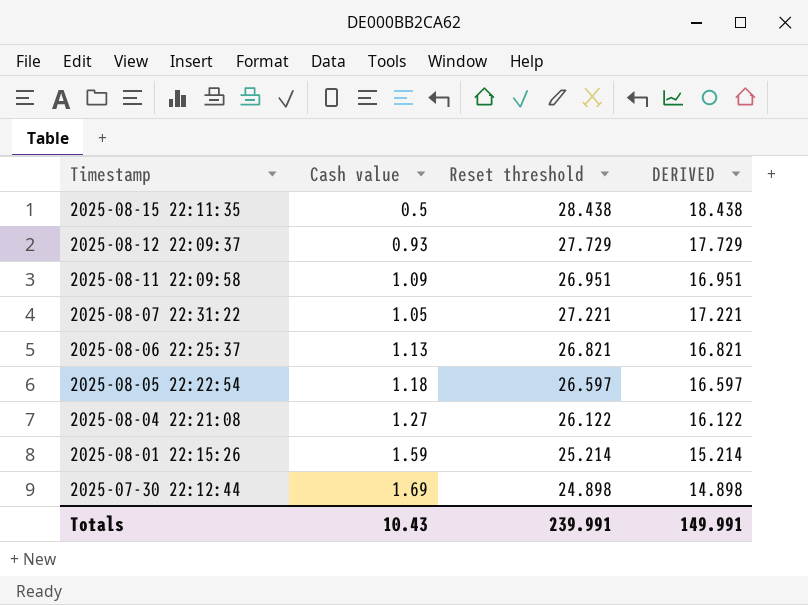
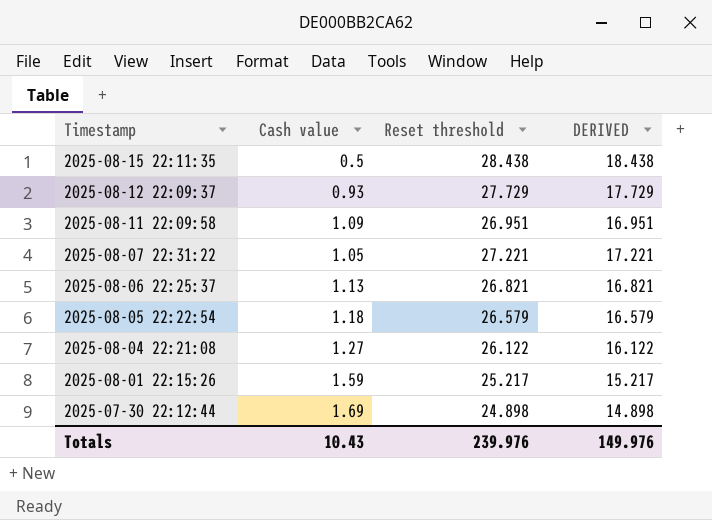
2025-08-05 22:22:54 | Reset threshold: 26.597 -> 26.579
2025-08-05 22:22:54 | DERIVED: 16.597 -> 16.579
2025-08-01 22:15:26 | Reset threshold: 25.214 -> 25.217
2025-08-01 22:15:26 | DERIVED: 15.214 -> 15.217
Totals | Reset threshold: 239.991 -> 239.976
Totals | DERIVED: 149.991 -> 149.976

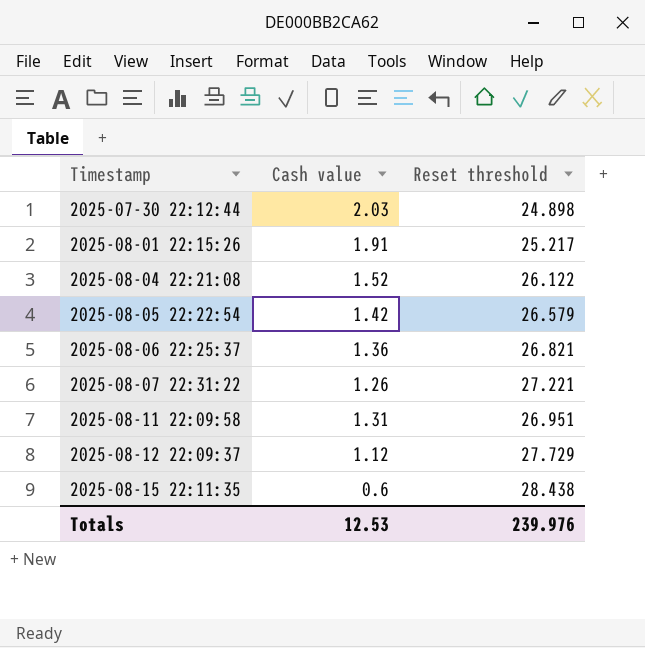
row order: Timestamp descending -> Timestamp ascending
column DERIVED | formula: [Reset threshold] - 10 -> none
2025-07-30 22:12:44 | Cash value: 1.69 -> 2.03
2025-08-01 22:15:26 | Cash value: 1.59 -> 1.91
2025-08-04 22:21:08 | Cash value: 1.27 -> 1.52
2025-08-05 22:22:54 | Cash value: 1.18 -> 1.42
2025-08-06 22:25:37 | Cash value: 1.13 -> 1.36
2025-08-07 22:31:22 | Cash value: 1.05 -> 1.26
2025-08-11 22:09:58 | Cash value: 1.09 -> 1.31
2025-08-12 22:09:37 | Cash value: 0.93 -> 1.12
2025-08-15 22:11:35 | Cash value: 0.5 -> 0.6
Totals | Cash value: 10.43 -> 12.53

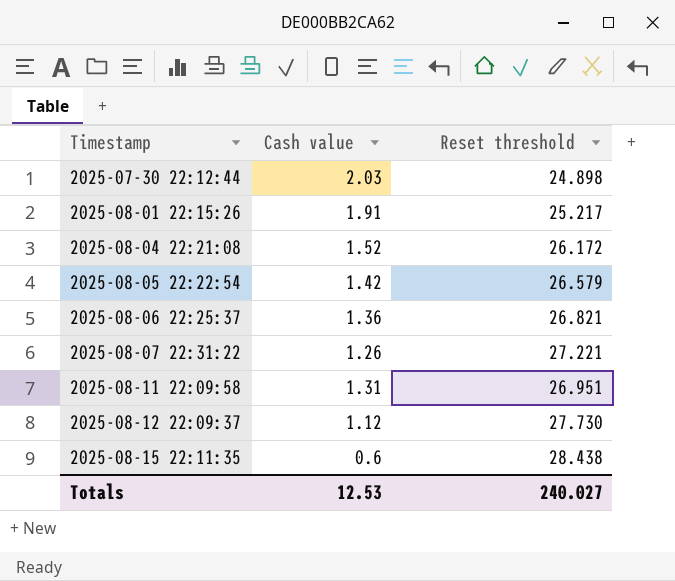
2025-08-04 22:21:08 | Reset threshold: 26.122 -> 26.172
2025-08-12 22:09:37 | Reset threshold: 27.729 -> 27.730
Totals | Reset threshold: 239.976 -> 240.027

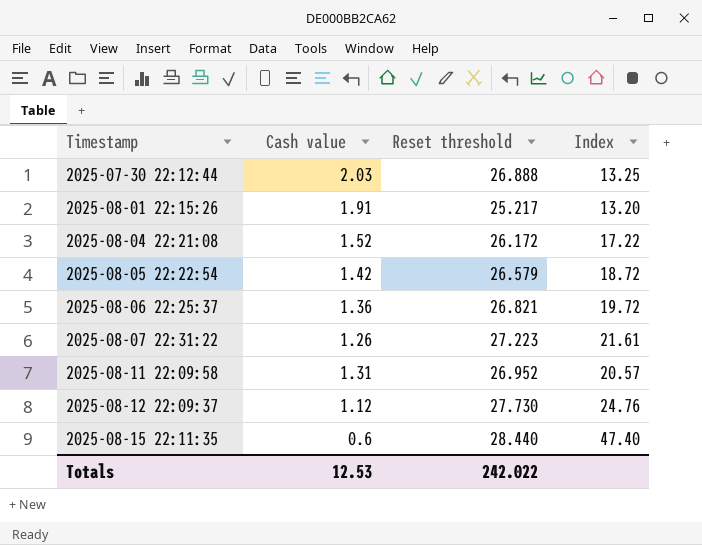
column Index | formula: none -> [Reset threshold] / [Cash value]
2025-07-30 22:12:44 | Reset threshold: 24.898 -> 26.888
2025-08-07 22:31:22 | Reset threshold: 27.221 -> 27.223
2025-08-11 22:09:58 | Reset threshold: 26.951 -> 26.952
2025-08-15 22:11:35 | Reset threshold: 28.438 -> 28.440
Totals | Reset threshold: 240.027 -> 242.022

